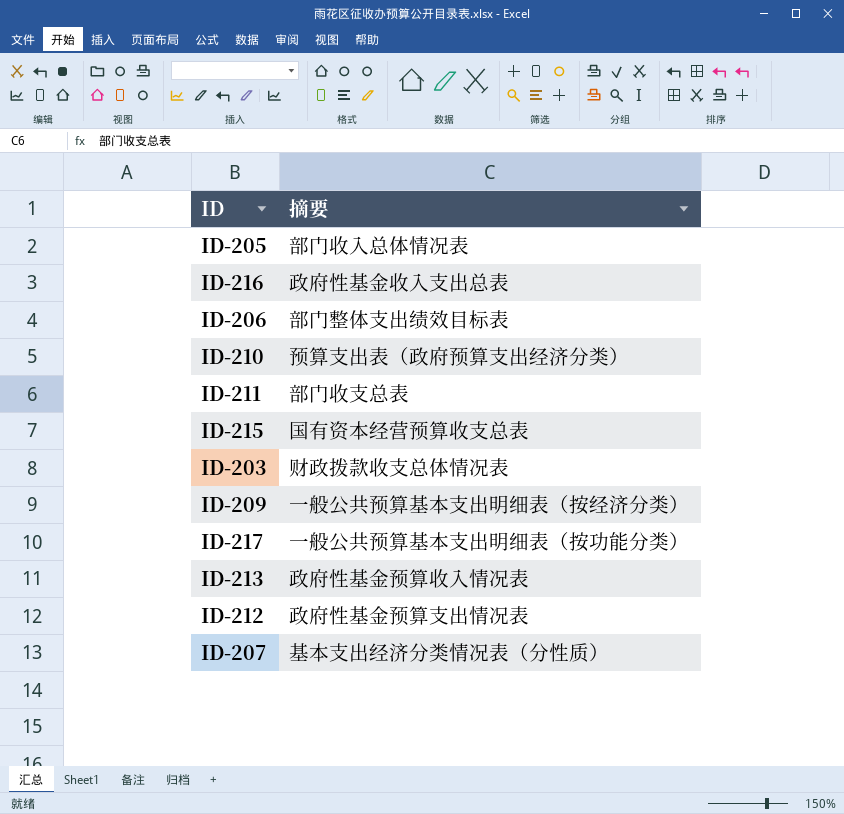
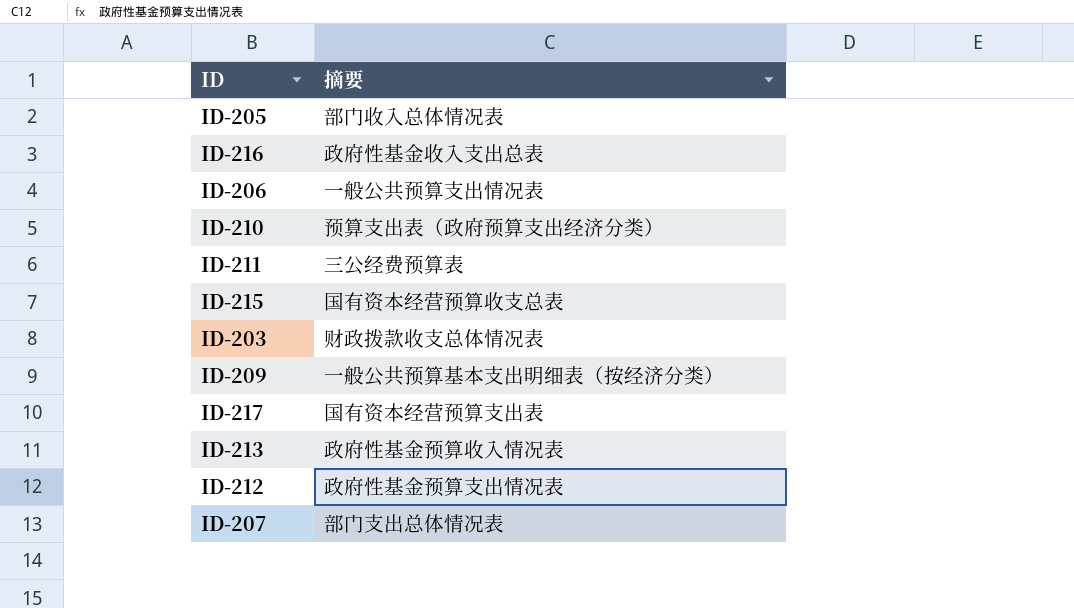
ID-206 | 摘要: 部门整体支出绩效目标表 -> 一般公共预算支出情况表
ID-211 | 摘要: 部门收支总表 -> 三公经费预算表
ID-217 | 摘要: 一般公共预算基本支出明细表（按功能分类） -> 国有资本经营预算支出表
ID-207 | 摘要: 基本支出经济分类情况表（分性质） -> 部门支出总体情况表

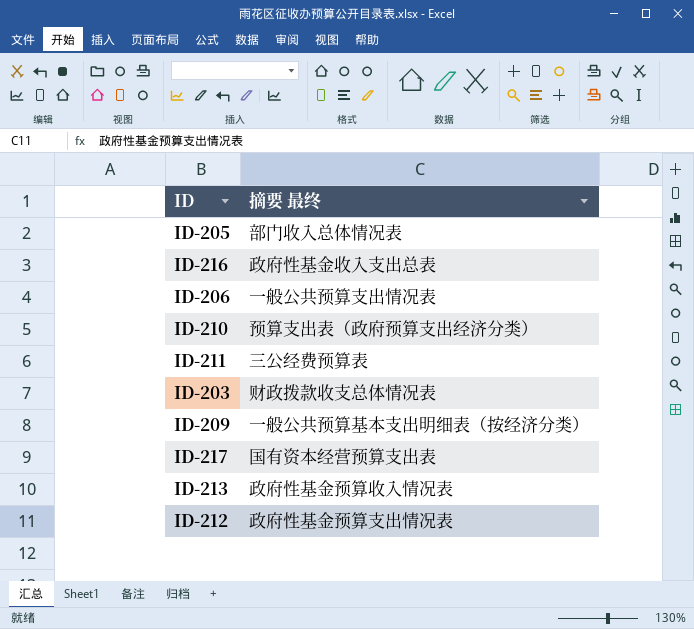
column name: 摘要 -> 摘要 最终
row ID-215: 国有资本经营预算收支总表 -> none
row ID-207: 部门支出总体情况表 -> none

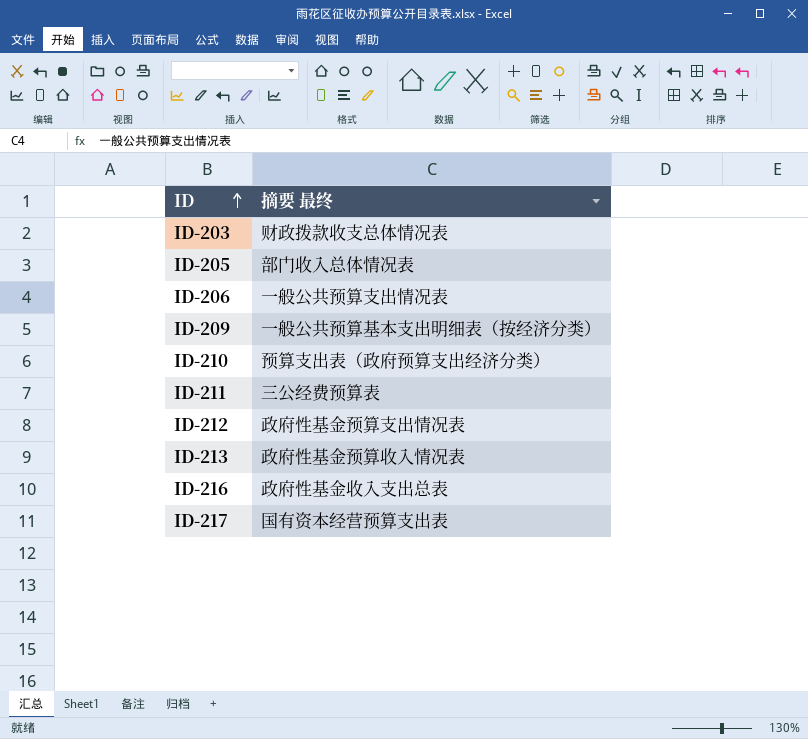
row order: none -> ID ascending

